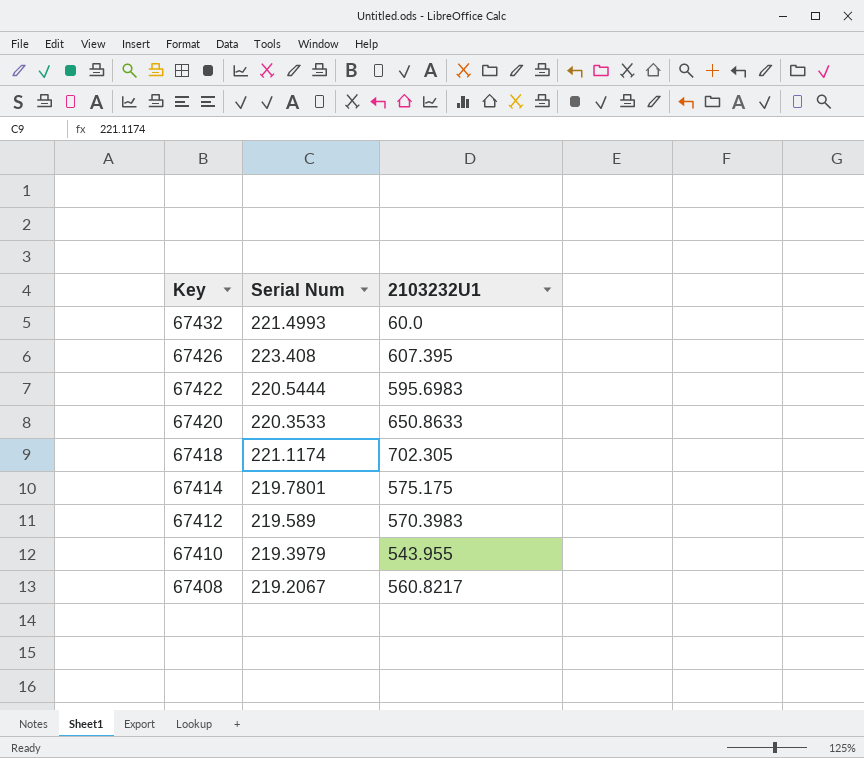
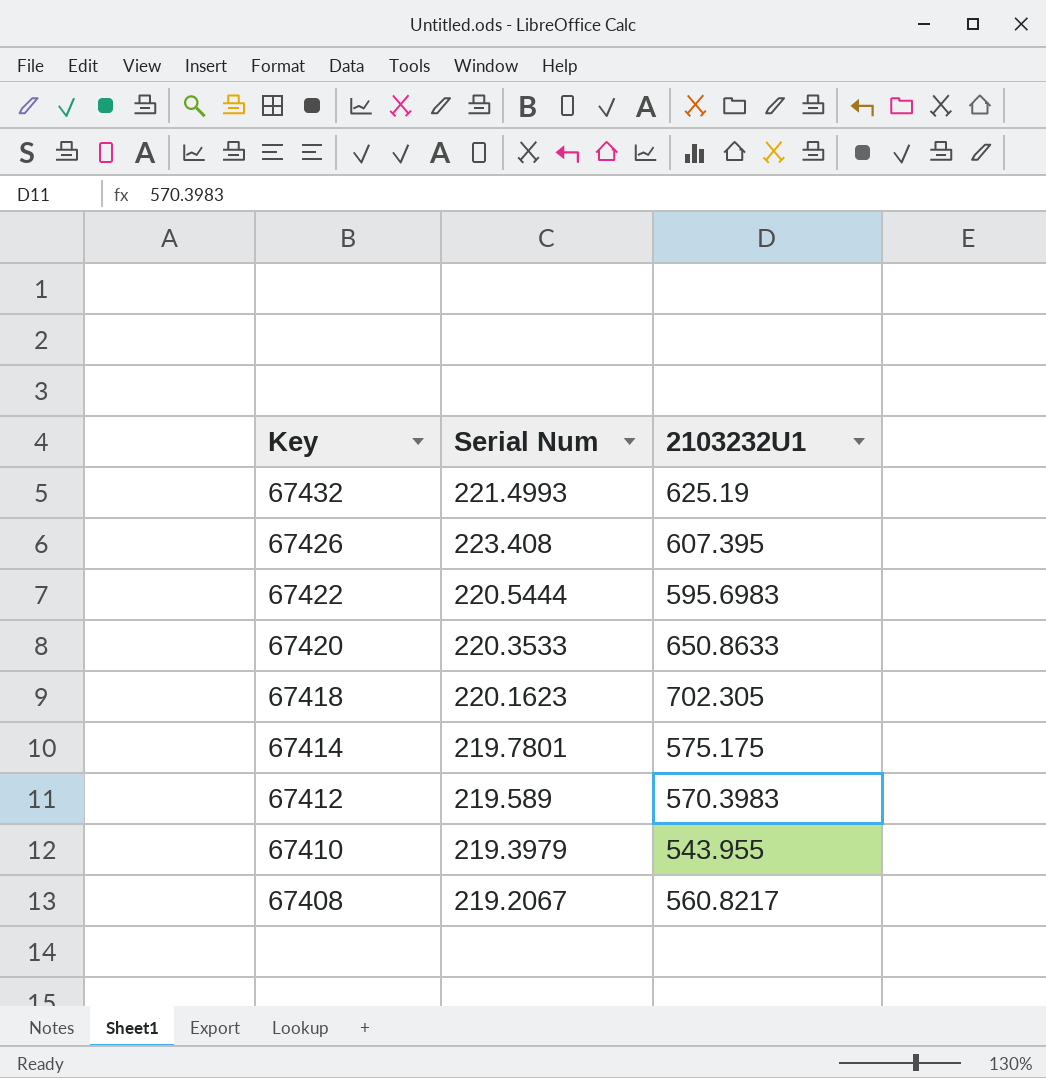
67432 | 2103232U1: 60.0 -> 625.19
67418 | Serial Num: 221.1174 -> 220.1623

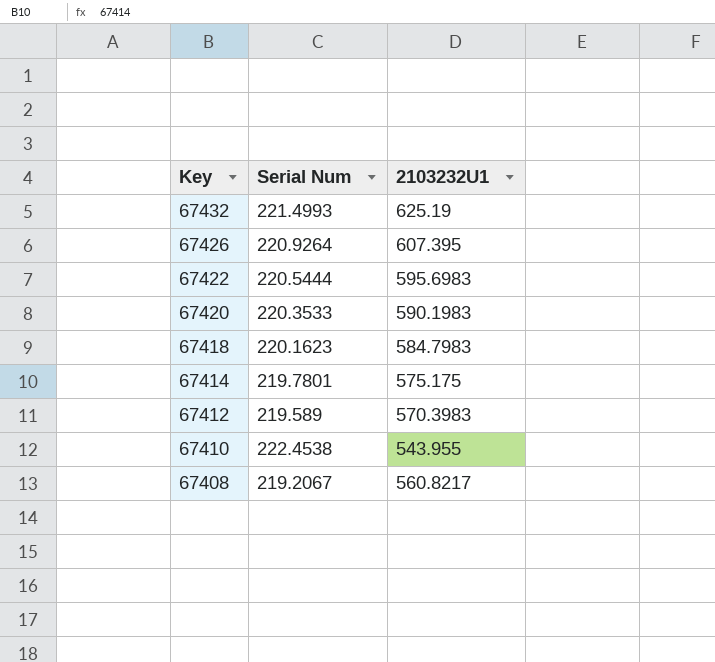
67426 | Serial Num: 223.408 -> 220.9264
67420 | 2103232U1: 650.8633 -> 590.1983
67418 | 2103232U1: 702.305 -> 584.7983
67410 | Serial Num: 219.3979 -> 222.4538

